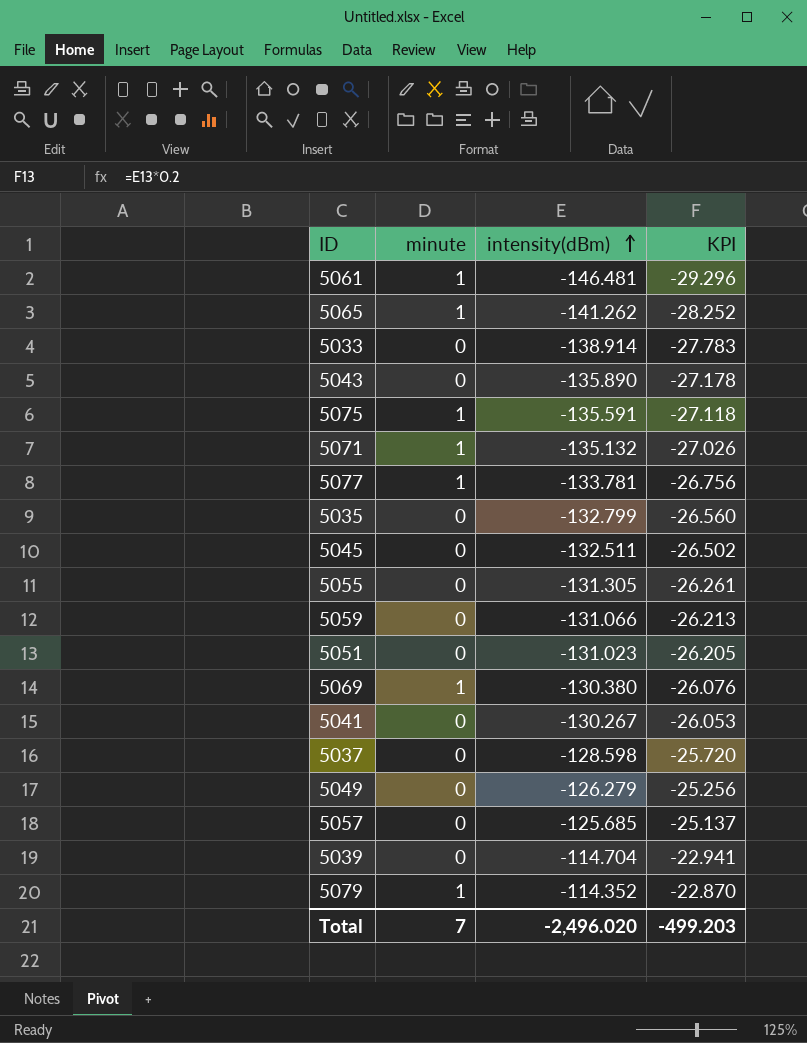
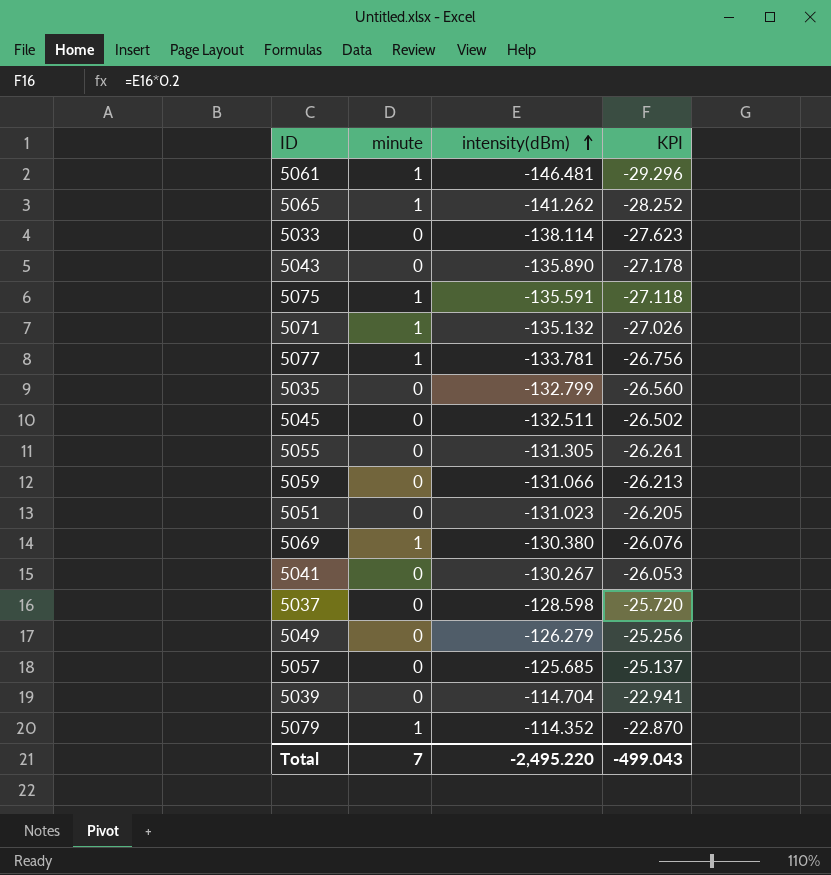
5033 | intensity(dBm): -138.914 -> -138.114
5033 | KPI: -27.783 -> -27.623
Total | intensity(dBm): -2,496.020 -> -2,495.220
Total | KPI: -499.203 -> -499.043

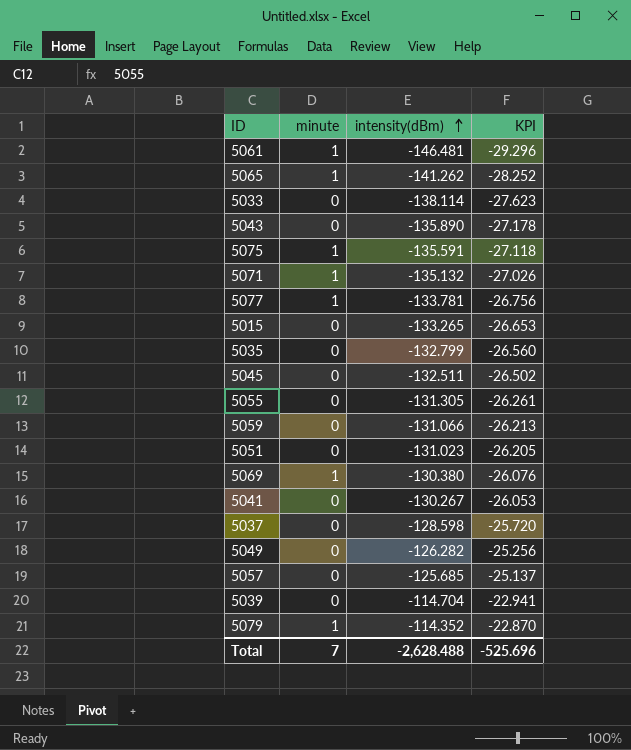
row 5015: none -> 0 | -133.265 | -26.653
5049 | intensity(dBm): -126.279 -> -126.282
Total | intensity(dBm): -2,495.220 -> -2,628.488
Total | KPI: -499.043 -> -525.696

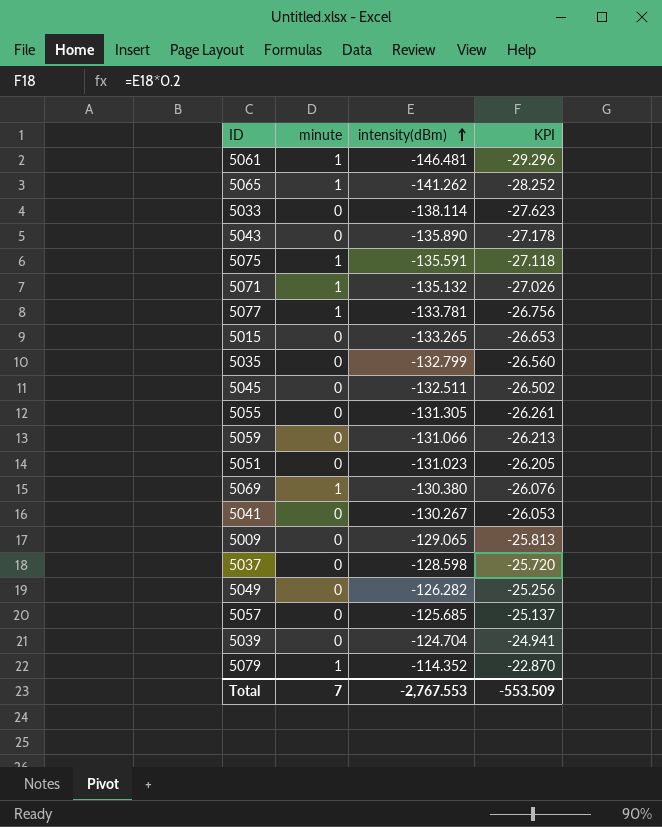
row 5009: none -> 0 | -129.065 | -25.813
5039 | intensity(dBm): -114.704 -> -124.704
5039 | KPI: -22.941 -> -24.941
Total | intensity(dBm): -2,628.488 -> -2,767.553
Total | KPI: -525.696 -> -553.509

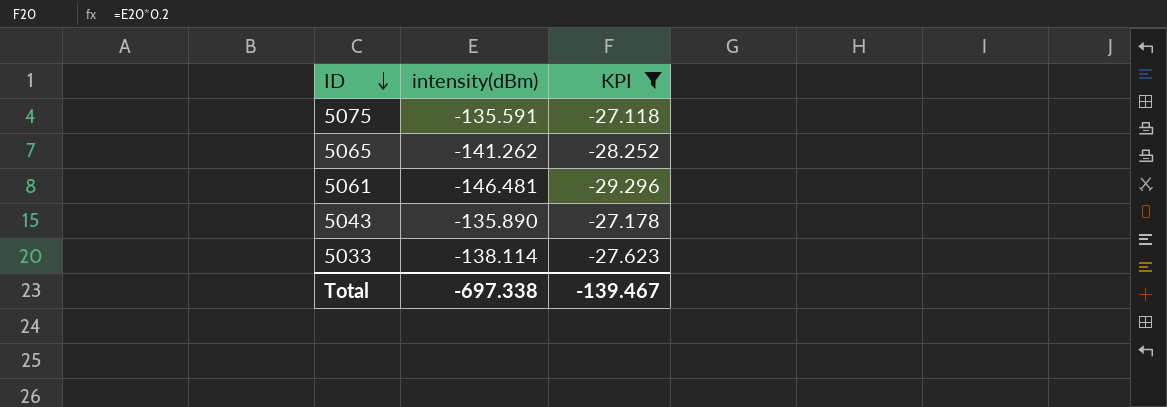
filter: none -> KPI <= -27.118
row order: intensity(dBm) ascending -> ID descending
column minute | position: 2 -> none
Total | intensity(dBm): -2,767.553 -> -697.338
Total | KPI: -553.509 -> -139.467

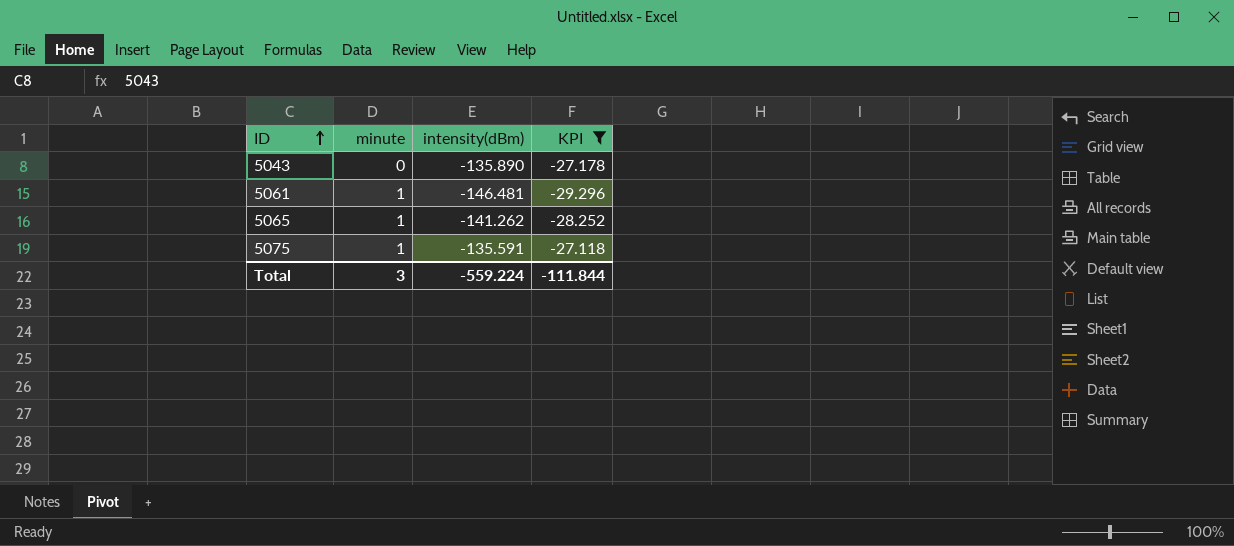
row order: ID descending -> ID ascending
column minute | position: none -> 2
row 5033: -138.114 | -27.623 -> none
Total | intensity(dBm): -697.338 -> -559.224
Total | KPI: -139.467 -> -111.844

